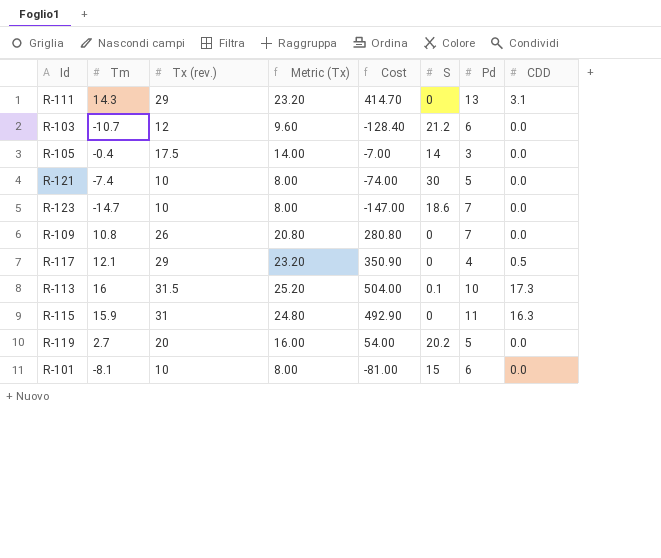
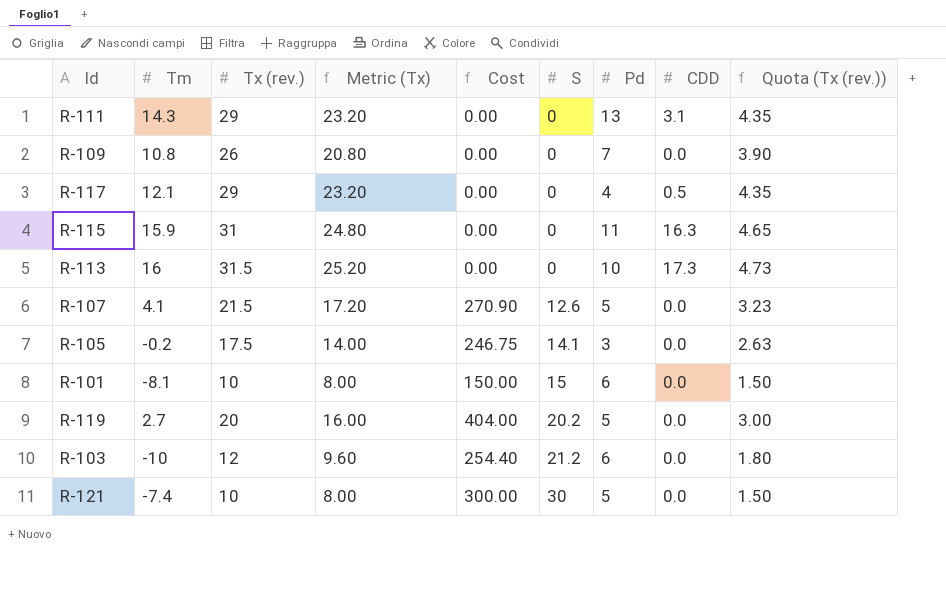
row order: none -> S ascending
column Cost | formula: [Tm] * [Tx (rev.)] -> [Tx (rev.)] * [S]
column Quota (Tx (rev.)) | formula: none -> [Tx (rev.)] * 0.15
row R-123: -14.7 | 10 | 8.00 | -147.00 | 18.6 | 7 | 0.0 -> none
R-113 | S: 0.1 -> 0
row R-107: none -> 4.1 | 21.5 | 17.20 | 270.90 | 12.6 | 5 | 0.0 | 3.23
R-105 | Tm: -0.4 -> -0.2
R-105 | S: 14 -> 14.1
R-103 | Tm: -10.7 -> -10

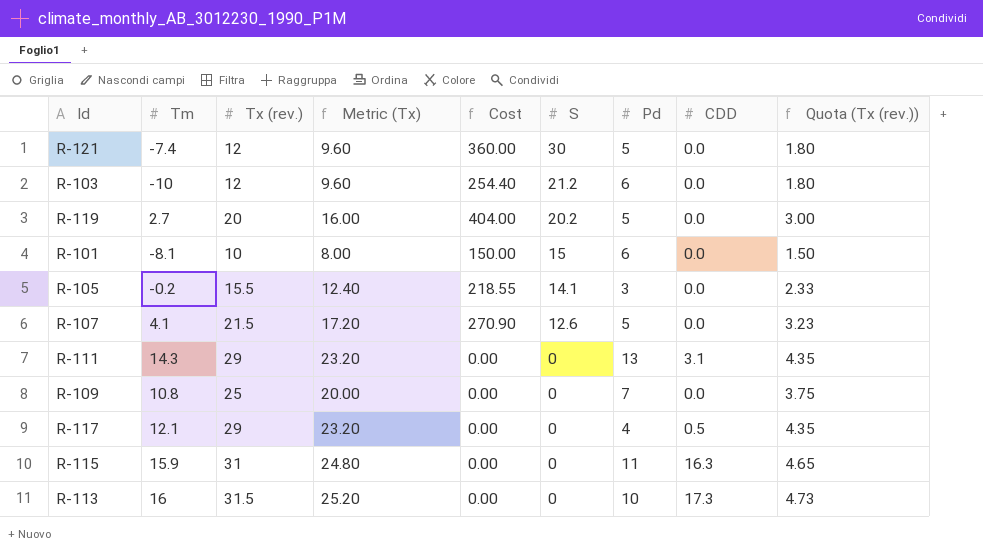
row order: S ascending -> S descending
R-121 | Tx (rev.): 10 -> 12
R-121 | Metric (Tx): 8.00 -> 9.60
R-121 | Cost: 300.00 -> 360.00
R-121 | Quota (Tx (rev.)): 1.50 -> 1.80
R-105 | Tx (rev.): 17.5 -> 15.5
R-105 | Metric (Tx): 14.00 -> 12.40
R-105 | Cost: 246.75 -> 218.55
R-105 | Quota (Tx (rev.)): 2.63 -> 2.33
R-109 | Tx (rev.): 26 -> 25
R-109 | Metric (Tx): 20.80 -> 20.00
R-109 | Quota (Tx (rev.)): 3.90 -> 3.75

